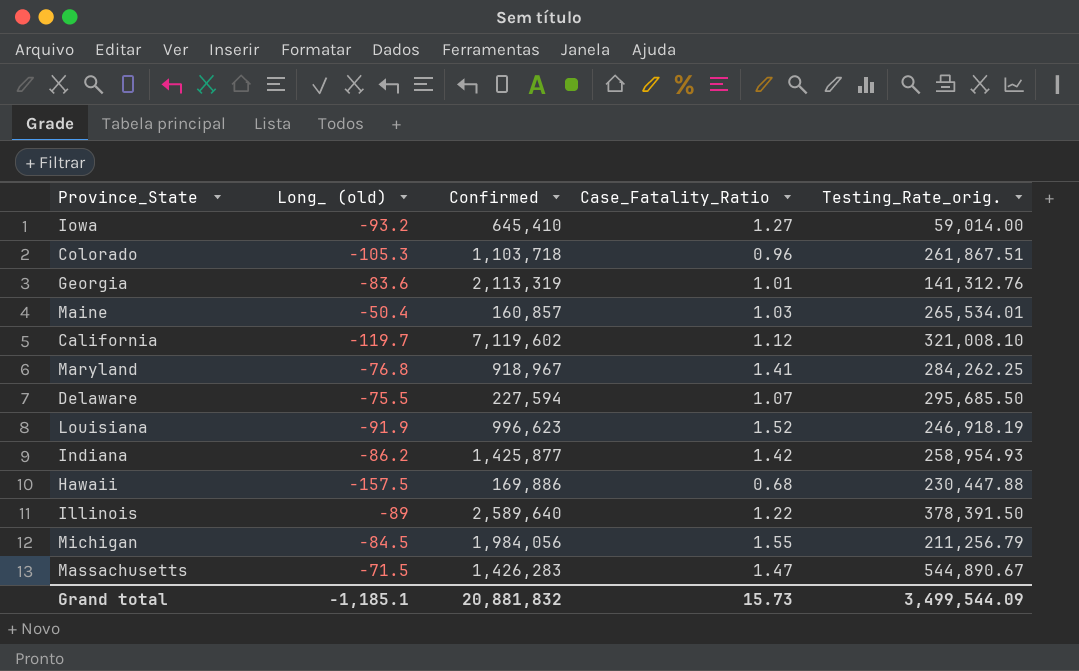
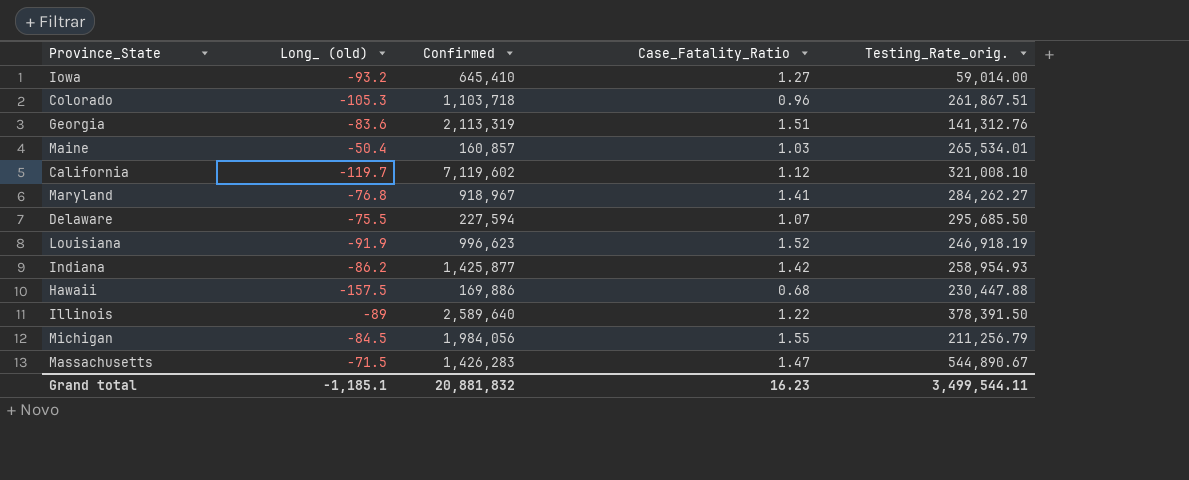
Georgia | Case_Fatality_Ratio: 1.01 -> 1.51
Maryland | Testing_Rate_orig.: 284,262.25 -> 284,262.27
Grand total | Case_Fatality_Ratio: 15.73 -> 16.23
Grand total | Testing_Rate_orig.: 3,499,544.09 -> 3,499,544.11

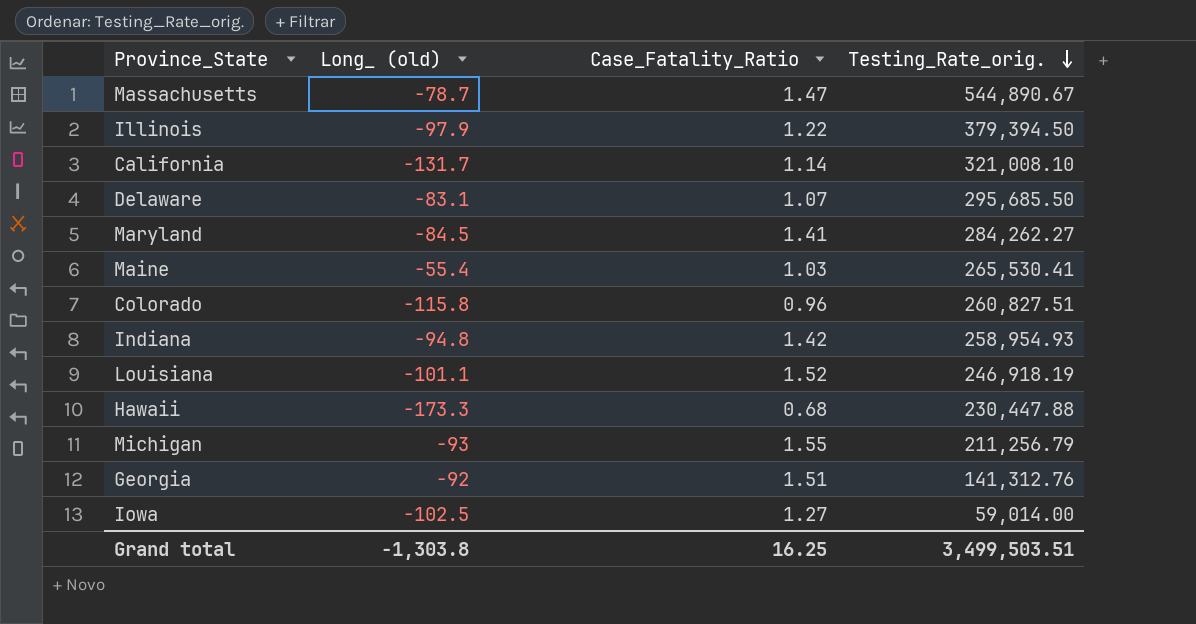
row order: none -> Testing_Rate_orig. descending
column Confirmed | position: 3 -> none
Massachusetts | Long_ (old): -71.5 -> -78.7
Illinois | Long_ (old): -89 -> -97.9
Illinois | Testing_Rate_orig.: 378,391.50 -> 379,394.50
California | Long_ (old): -119.7 -> -131.7
California | Case_Fatality_Ratio: 1.12 -> 1.14
Delaware | Long_ (old): -75.5 -> -83.1
Maryland | Long_ (old): -76.8 -> -84.5
Maine | Long_ (old): -50.4 -> -55.4
Maine | Testing_Rate_orig.: 265,534.01 -> 265,530.41
Colorado | Long_ (old): -105.3 -> -115.8
Colorado | Testing_Rate_orig.: 261,867.51 -> 260,827.51
Indiana | Long_ (old): -86.2 -> -94.8
Louisiana | Long_ (old): -91.9 -> -101.1
Hawaii | Long_ (old): -157.5 -> -173.3
Michigan | Long_ (old): -84.5 -> -93
Georgia | Long_ (old): -83.6 -> -92
Iowa | Long_ (old): -93.2 -> -102.5
Grand total | Long_ (old): -1,185.1 -> -1,303.8
Grand total | Case_Fatality_Ratio: 16.23 -> 16.25
Grand total | Testing_Rate_orig.: 3,499,544.11 -> 3,499,503.51

